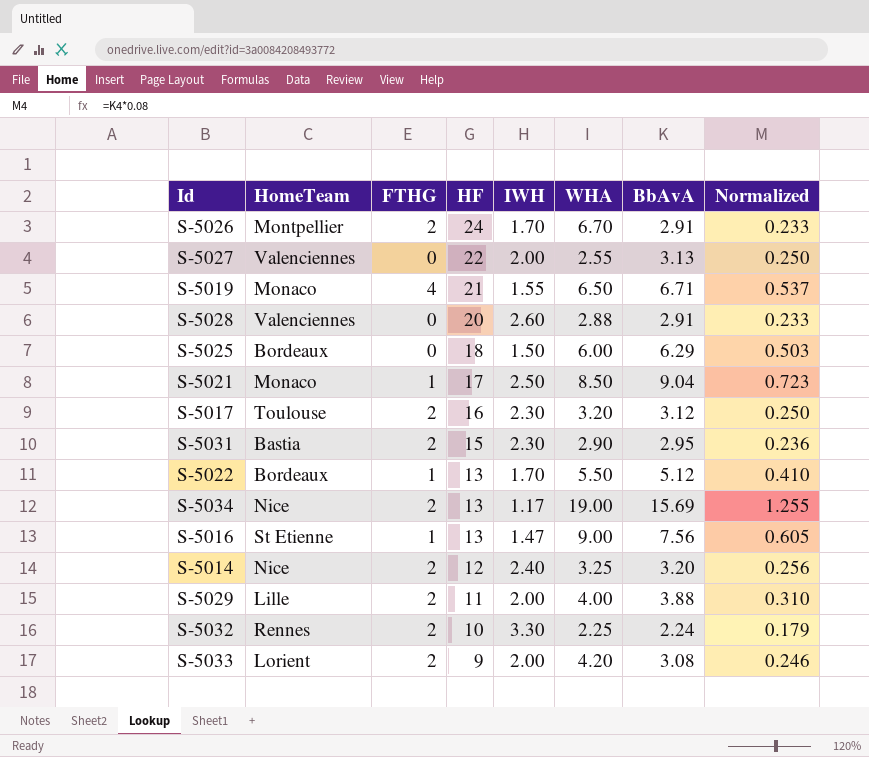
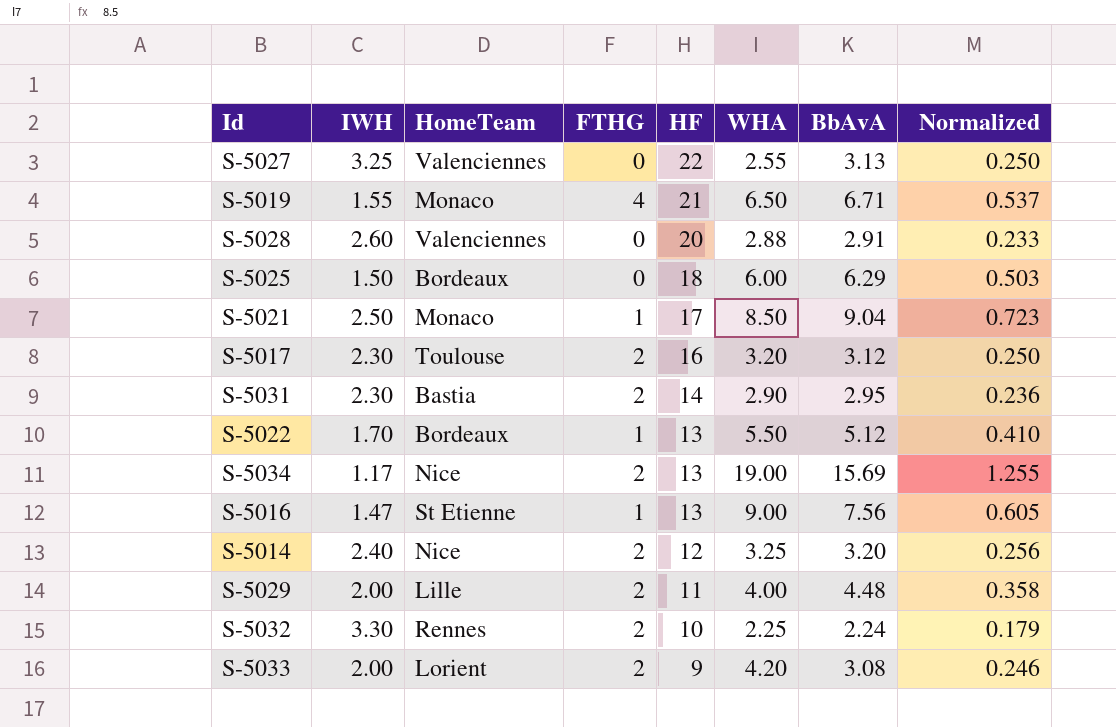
column IWH | position: 5 -> 2
row S-5026: Montpellier | 2 | 24 | 1.70 | 6.70 | 2.91 | 0.233 -> none
S-5027 | IWH: 2.00 -> 3.25
S-5031 | HF: 15 -> 14
S-5029 | BbAvA: 3.88 -> 4.48
S-5029 | Normalized: 0.310 -> 0.358

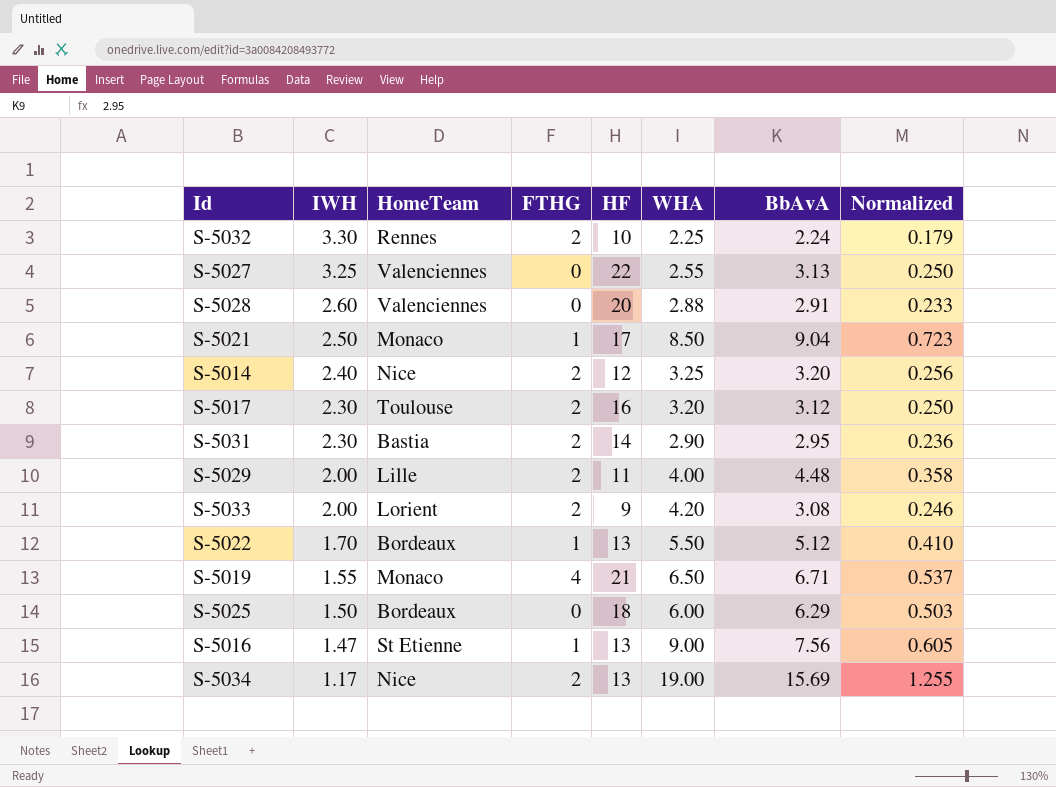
row order: HF descending -> IWH descending

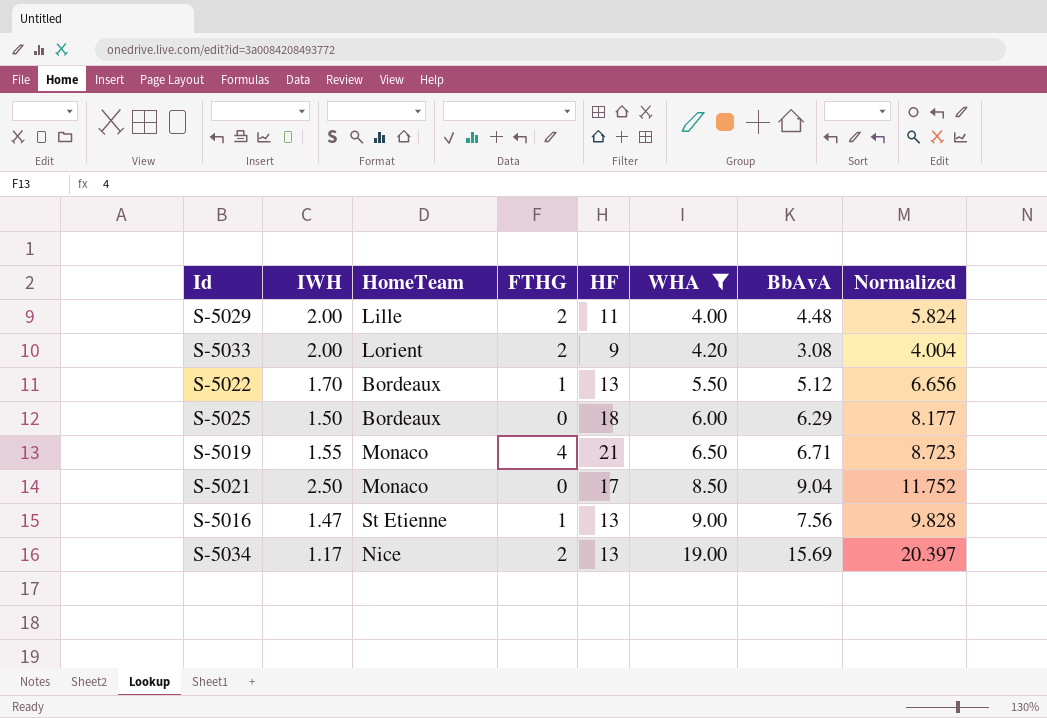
filter: none -> WHA >= 4.00
row order: IWH descending -> WHA ascending
column Normalized | formula: [BbAvA] * 0.08 -> [BbAvA] * 1.3
S-5021 | FTHG: 1 -> 0

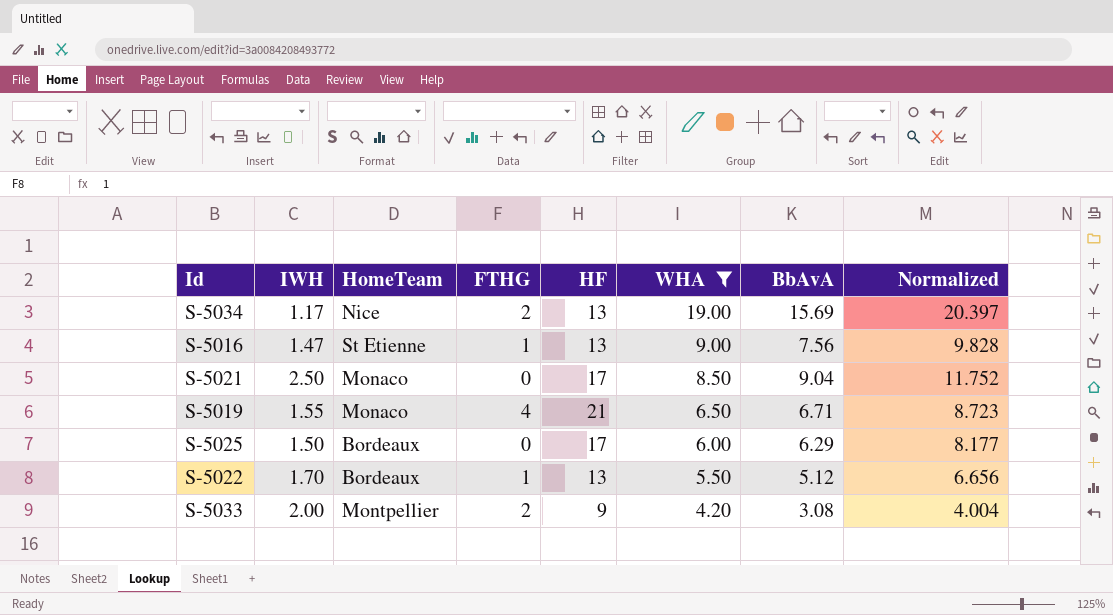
row order: WHA ascending -> WHA descending
row S-5029: 2.00 | Lille | 2 | 11 | 4.00 | 4.48 | 5.824 -> none
S-5025 | HF: 18 -> 17
S-5033 | HomeTeam: Lorient -> Montpellier

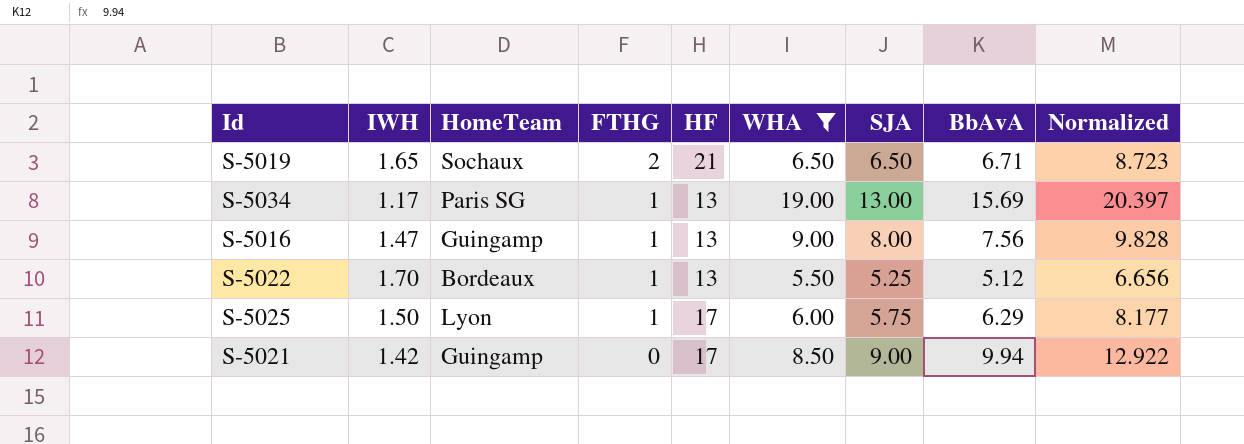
row order: WHA descending -> FTHG descending
column SJA | position: none -> 7
row S-5033: 2.00 | Montpellier | 2 | 9 | 4.20 | 3.08 | 4.004 -> none
S-5019 | IWH: 1.55 -> 1.65
S-5019 | HomeTeam: Monaco -> Sochaux
S-5019 | FTHG: 4 -> 2
S-5034 | HomeTeam: Nice -> Paris SG
S-5034 | FTHG: 2 -> 1
S-5016 | HomeTeam: St Etienne -> Guingamp
S-5025 | HomeTeam: Bordeaux -> Lyon
S-5025 | FTHG: 0 -> 1
S-5021 | IWH: 2.50 -> 1.42
S-5021 | HomeTeam: Monaco -> Guingamp
S-5021 | BbAvA: 9.04 -> 9.94
S-5021 | Normalized: 11.752 -> 12.922

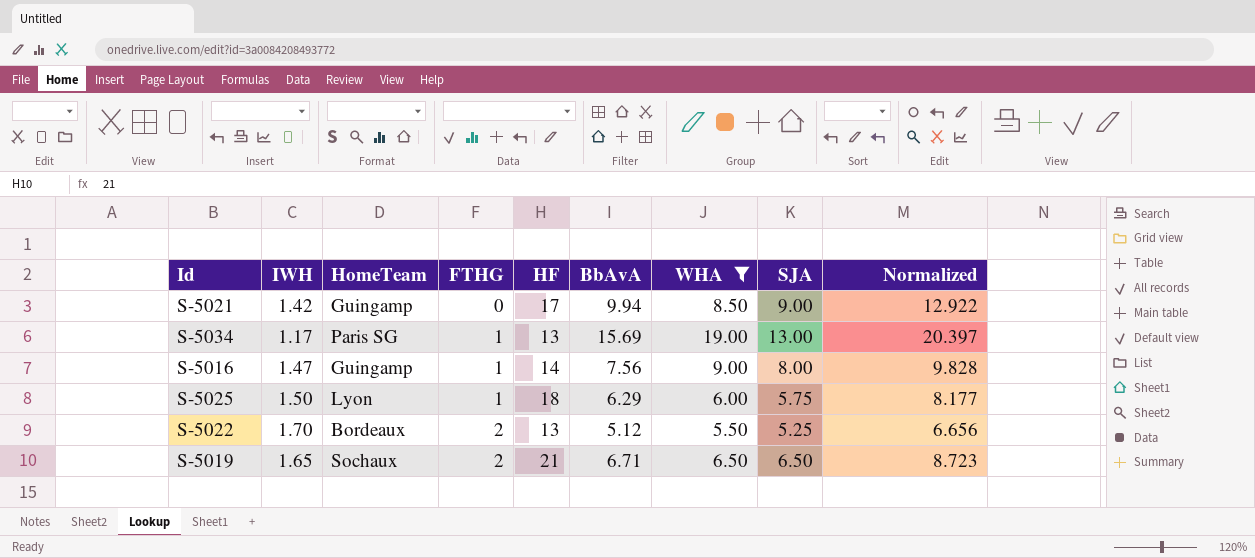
row order: FTHG descending -> FTHG ascending
column BbAvA | position: 8 -> 6
S-5016 | HF: 13 -> 14
S-5025 | HF: 17 -> 18
S-5022 | FTHG: 1 -> 2

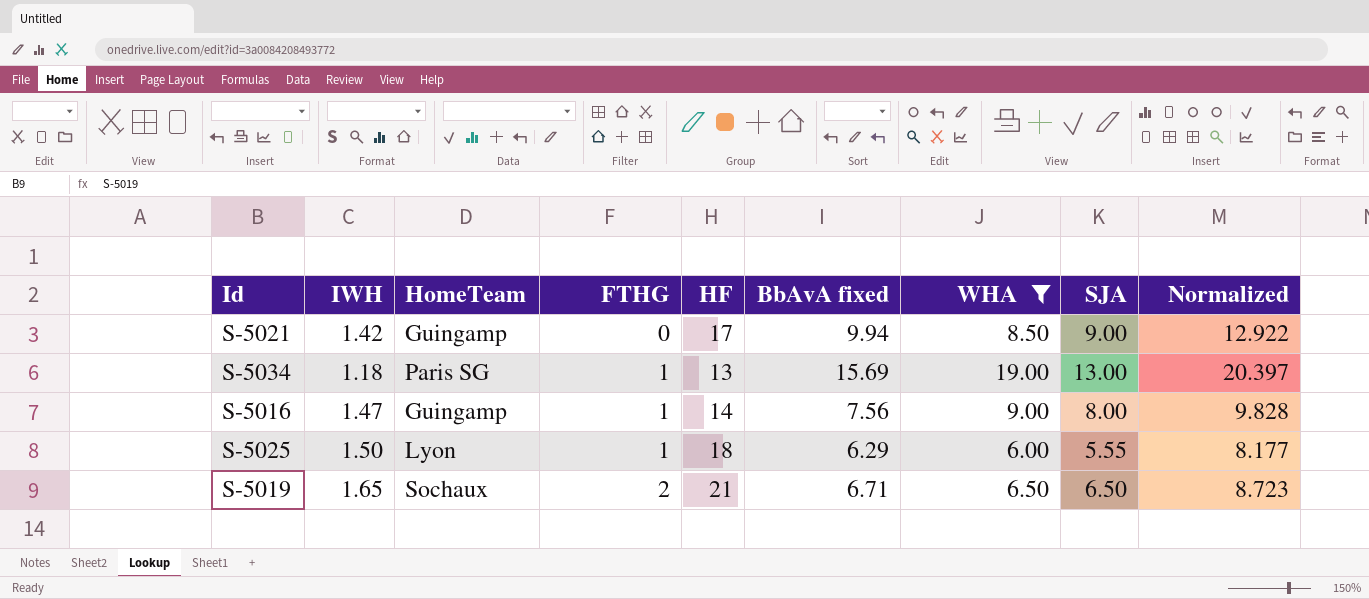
column name: BbAvA -> BbAvA fixed
row S-5022: 1.70 | Bordeaux | 2 | 13 | 5.12 | 5.50 | 5.25 | 6.656 -> none
S-5034 | IWH: 1.17 -> 1.18
S-5025 | SJA: 5.75 -> 5.55

